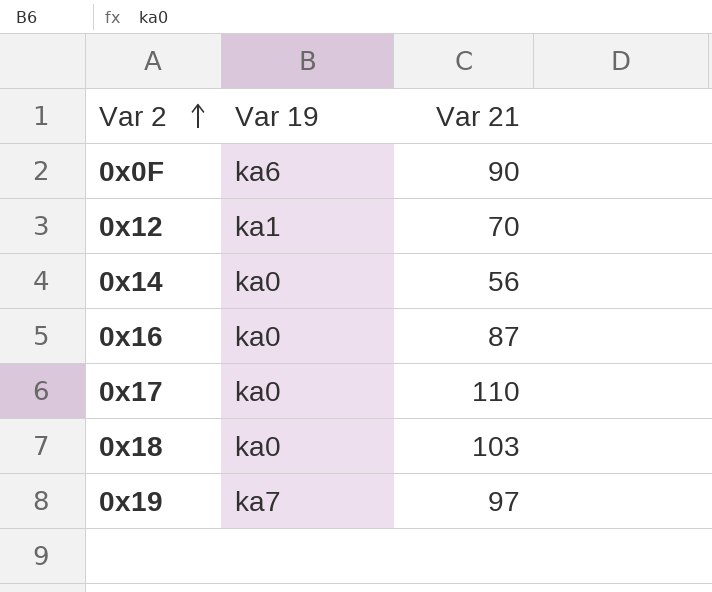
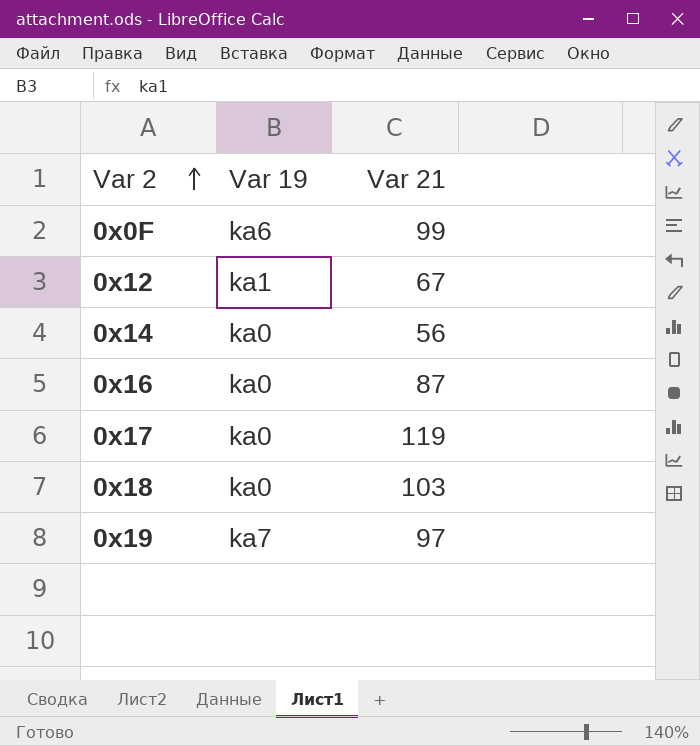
0x0F | Var 21: 90 -> 99
0x12 | Var 21: 70 -> 67
0x17 | Var 21: 110 -> 119

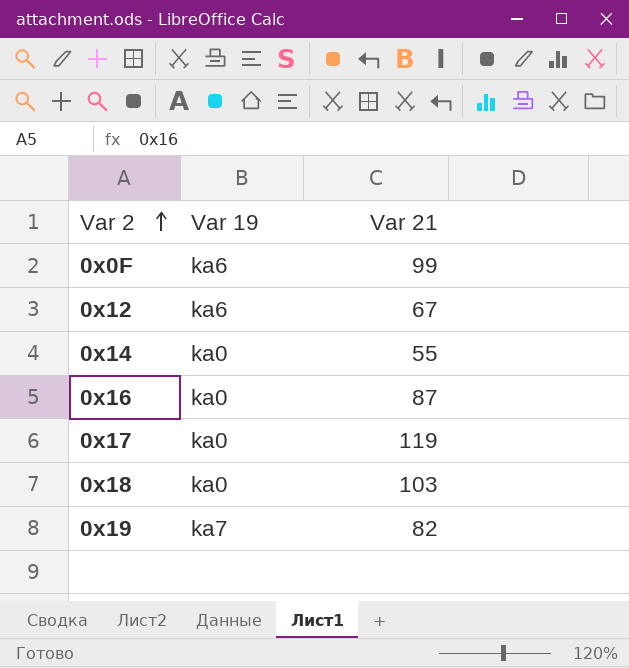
0x12 | Var 19: ka1 -> ka6
0x14 | Var 21: 56 -> 55
0x19 | Var 21: 97 -> 82

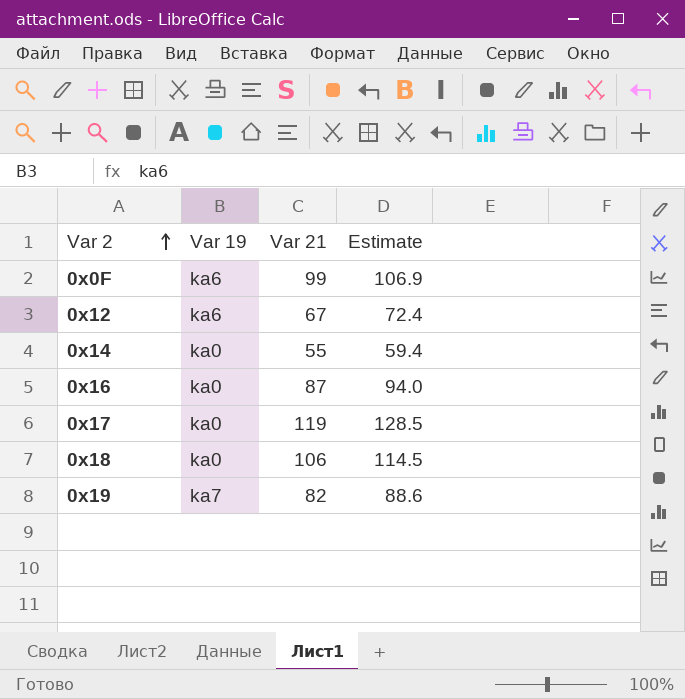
column Estimate | formula: none -> [Var 21] * 1.08
0x18 | Var 21: 103 -> 106

